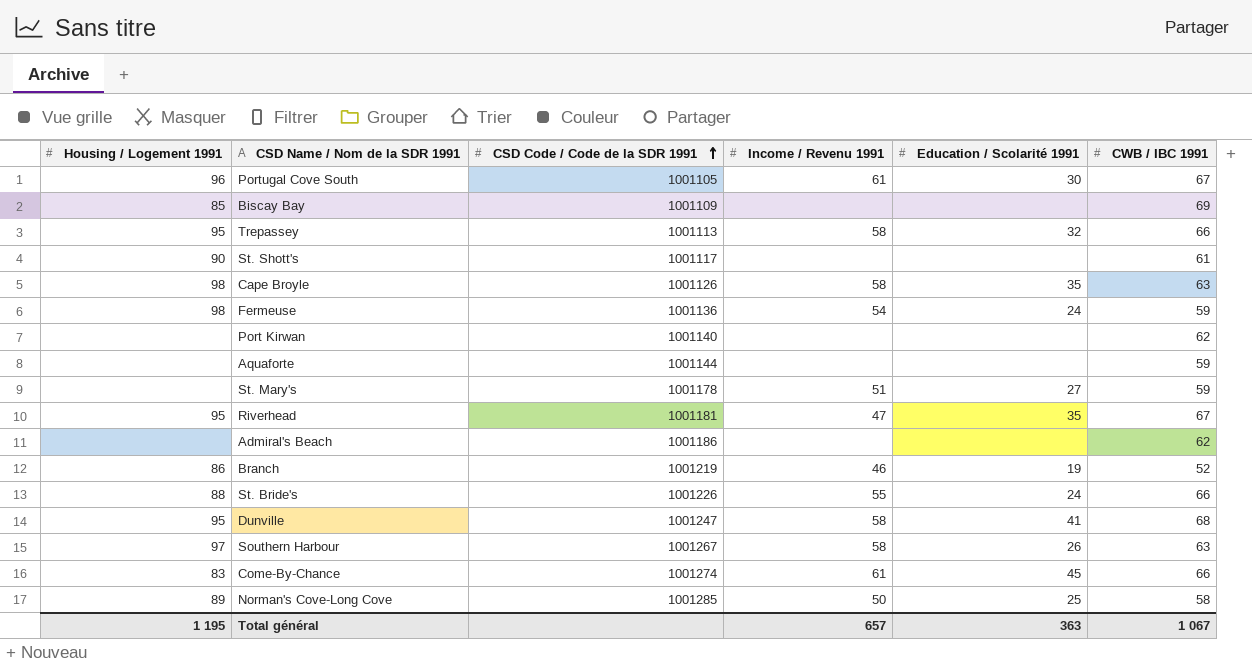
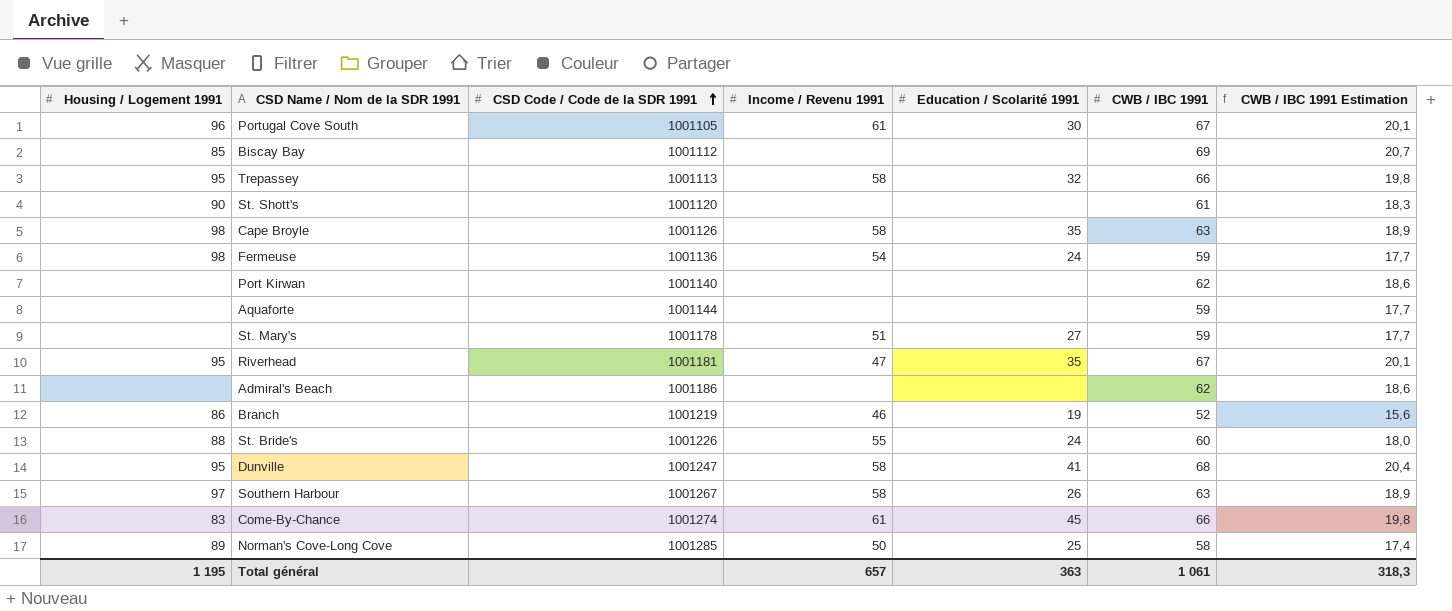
column CWB / IBC 1991 Estimation | formula: none -> [CWB / IBC 1991] * 0,3
Biscay Bay | CSD Code / Code de la SDR 1991: 1001109 -> 1001112
St. Shott's | CSD Code / Code de la SDR 1991: 1001117 -> 1001120
St. Bride's | CWB / IBC 1991: 66 -> 60
Total général | CWB / IBC 1991: 1 067 -> 1 061

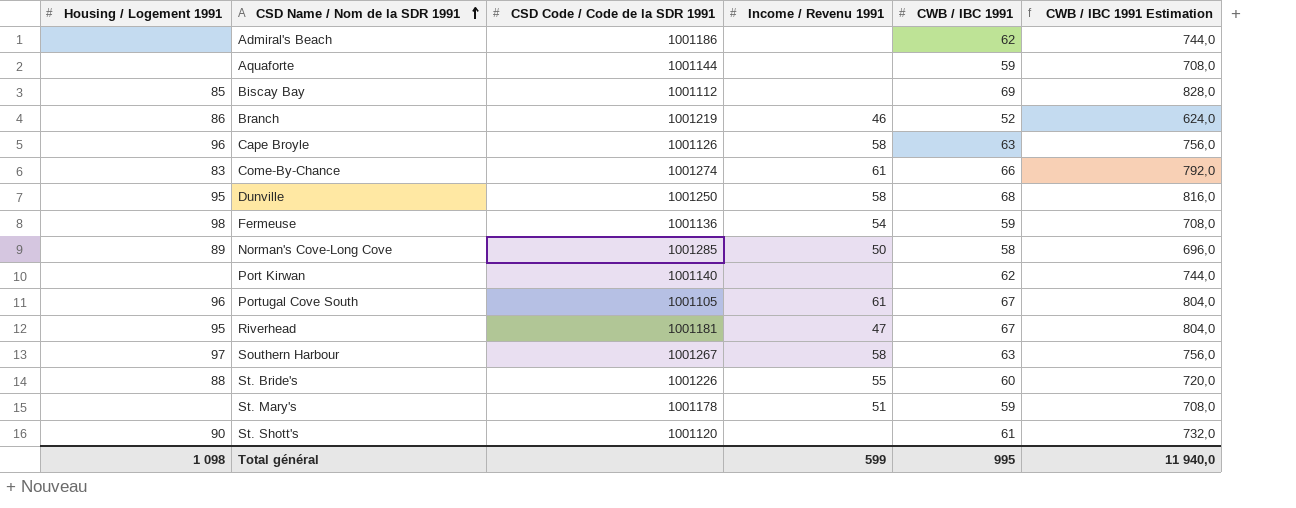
row order: CSD Code / Code de la SDR 1991 ascending -> CSD Name / Nom de la SDR 1991 ascending
column Education / Scolarité 1991 | position: 5 -> none
column CWB / IBC 1991 Estimation | formula: [CWB / IBC 1991] * 0,3 -> [CWB / IBC 1991] * 12
row Trepassey: 95 | 1001113 | 58 | 32 | 66 | 19,8 -> none
Cape Broyle | Housing / Logement 1991: 98 -> 96
Dunville | CSD Code / Code de la SDR 1991: 1001247 -> 1001250
Total général | Housing / Logement 1991: 1 195 -> 1 098
Total général | Income / Revenu 1991: 657 -> 599
Total général | CWB / IBC 1991: 1 061 -> 995
Total général | CWB / IBC 1991 Estimation: 318,3 -> 11 940,0

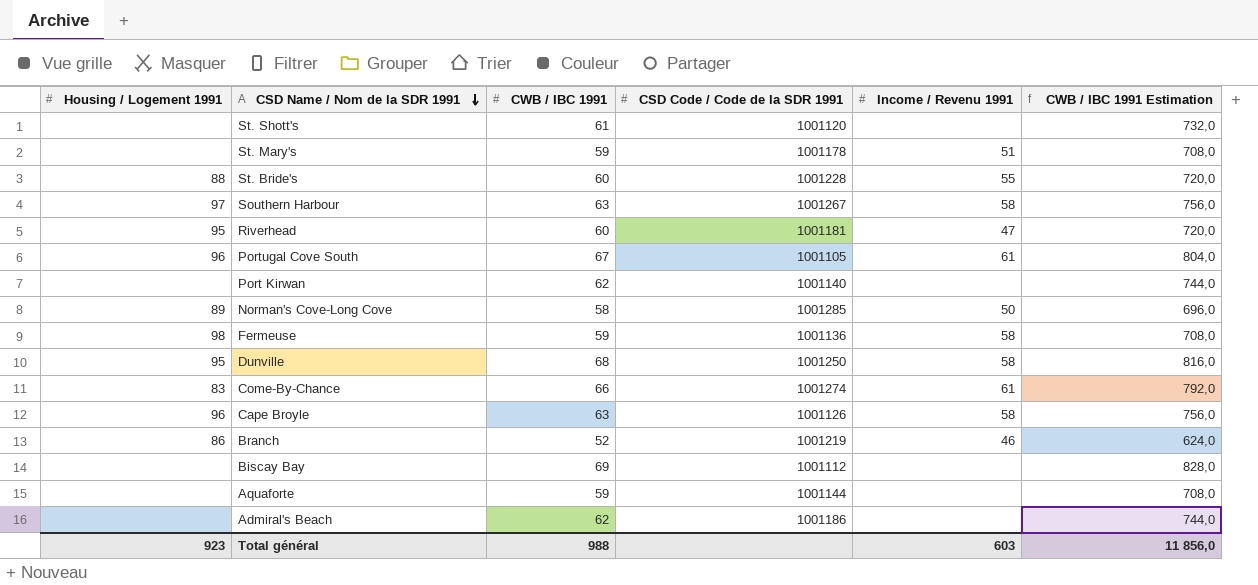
row order: CSD Name / Nom de la SDR 1991 ascending -> CSD Name / Nom de la SDR 1991 descending
column CWB / IBC 1991 | position: 5 -> 3
St. Shott's | Housing / Logement 1991: 90 -> none
St. Bride's | CSD Code / Code de la SDR 1991: 1001226 -> 1001228
Riverhead | CWB / IBC 1991: 67 -> 60
Riverhead | CWB / IBC 1991 Estimation: 804,0 -> 720,0
Fermeuse | Income / Revenu 1991: 54 -> 58
Biscay Bay | Housing / Logement 1991: 85 -> none
Total général | Housing / Logement 1991: 1 098 -> 923
Total général | CWB / IBC 1991: 995 -> 988
Total général | Income / Revenu 1991: 599 -> 603
Total général | CWB / IBC 1991 Estimation: 11 940,0 -> 11 856,0

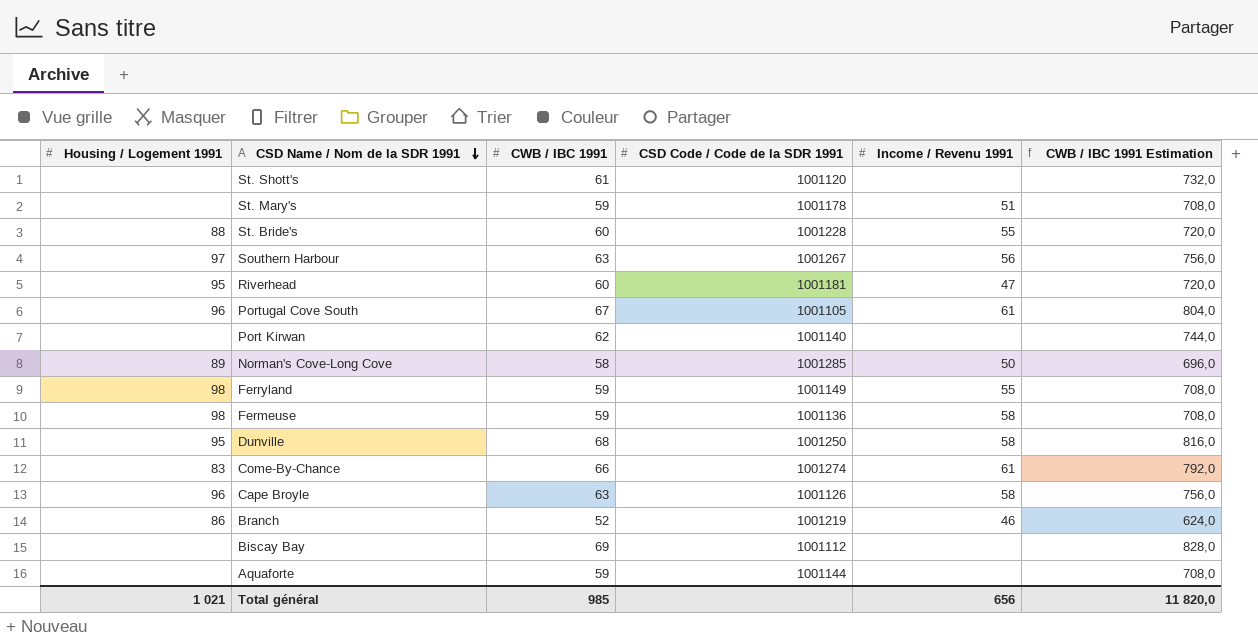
row Admiral's Beach: none | 62 | 1001186 | none | 744,0 -> none
Southern Harbour | Income / Revenu 1991: 58 -> 56
row Ferryland: none -> 98 | 59 | 1001149 | 55 | 708,0
Total général | Housing / Logement 1991: 923 -> 1 021
Total général | CWB / IBC 1991: 988 -> 985
Total général | Income / Revenu 1991: 603 -> 656
Total général | CWB / IBC 1991 Estimation: 11 856,0 -> 11 820,0

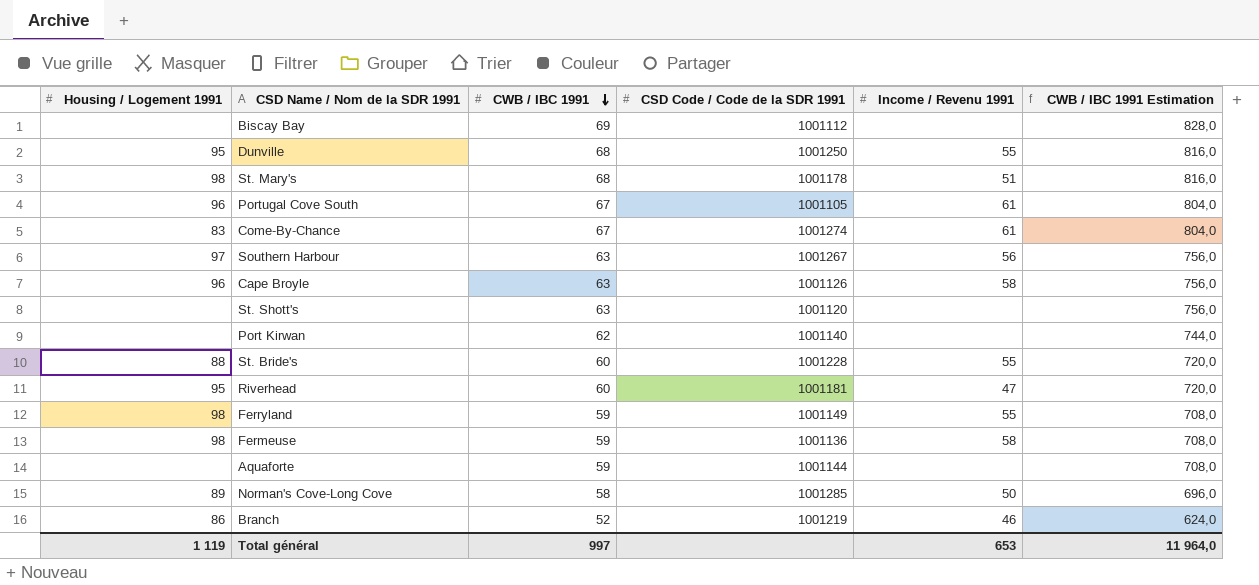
row order: CSD Name / Nom de la SDR 1991 descending -> CWB / IBC 1991 descending
Dunville | Income / Revenu 1991: 58 -> 55
St. Mary's | Housing / Logement 1991: none -> 98
St. Mary's | CWB / IBC 1991: 59 -> 68
St. Mary's | CWB / IBC 1991 Estimation: 708,0 -> 816,0
Come-By-Chance | CWB / IBC 1991: 66 -> 67
Come-By-Chance | CWB / IBC 1991 Estimation: 792,0 -> 804,0
St. Shott's | CWB / IBC 1991: 61 -> 63
St. Shott's | CWB / IBC 1991 Estimation: 732,0 -> 756,0
Total général | Housing / Logement 1991: 1 021 -> 1 119
Total général | CWB / IBC 1991: 985 -> 997
Total général | Income / Revenu 1991: 656 -> 653
Total général | CWB / IBC 1991 Estimation: 11 820,0 -> 11 964,0

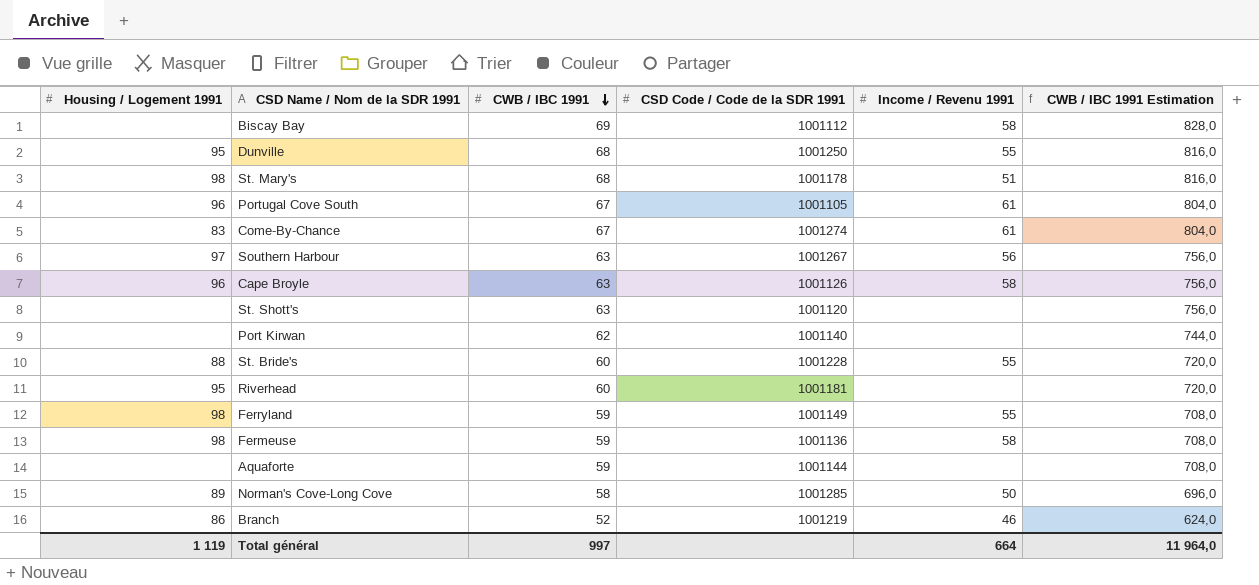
Biscay Bay | Income / Revenu 1991: none -> 58
Riverhead | Income / Revenu 1991: 47 -> none
Total général | Income / Revenu 1991: 653 -> 664

